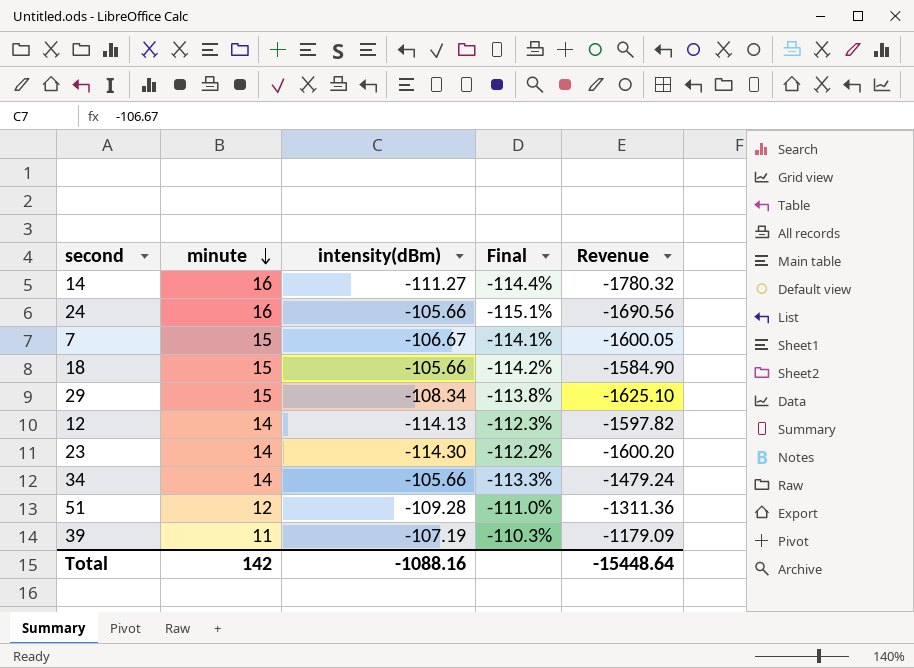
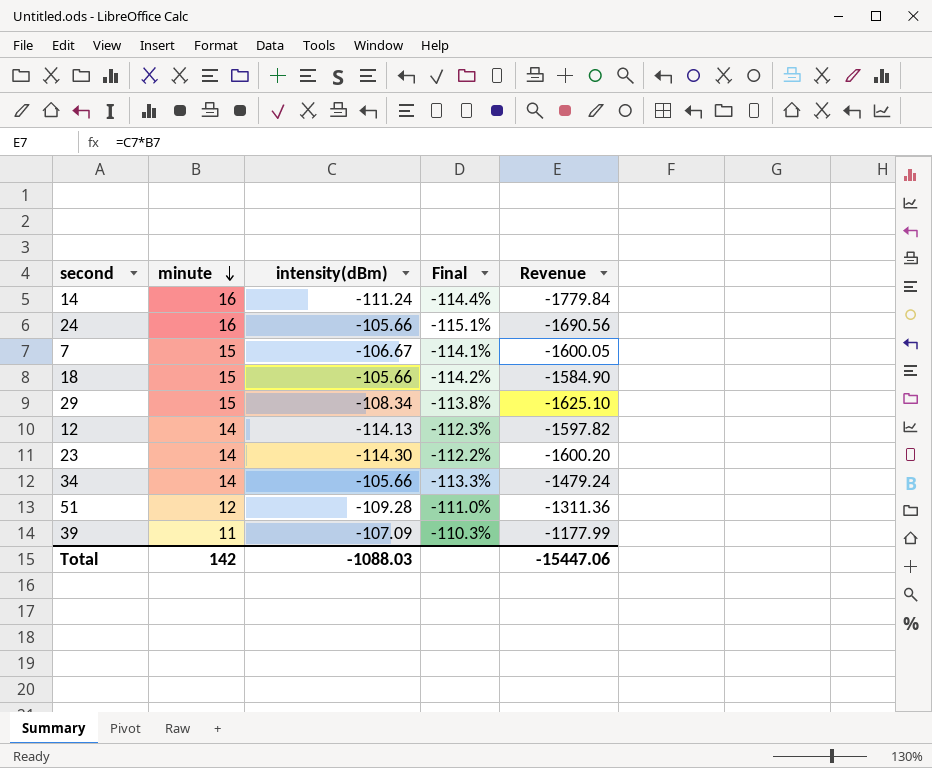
14 | intensity(dBm): -111.27 -> -111.24
14 | Revenue: -1780.32 -> -1779.84
39 | intensity(dBm): -107.19 -> -107.09
39 | Revenue: -1179.09 -> -1177.99
Total | intensity(dBm): -1088.16 -> -1088.03
Total | Revenue: -15448.64 -> -15447.06

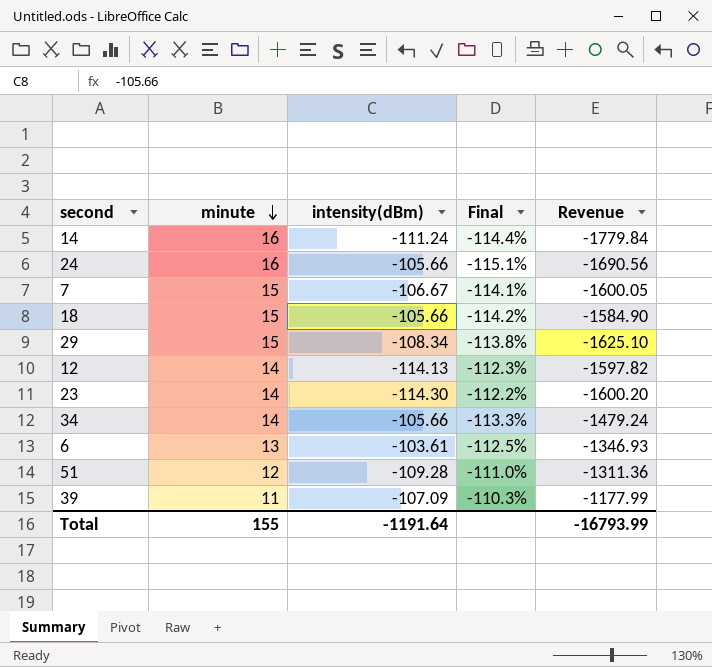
row 6: none -> 13 | -103.61 | -112.5% | -1346.93
Total | minute: 142 -> 155
Total | intensity(dBm): -1088.03 -> -1191.64
Total | Revenue: -15447.06 -> -16793.99

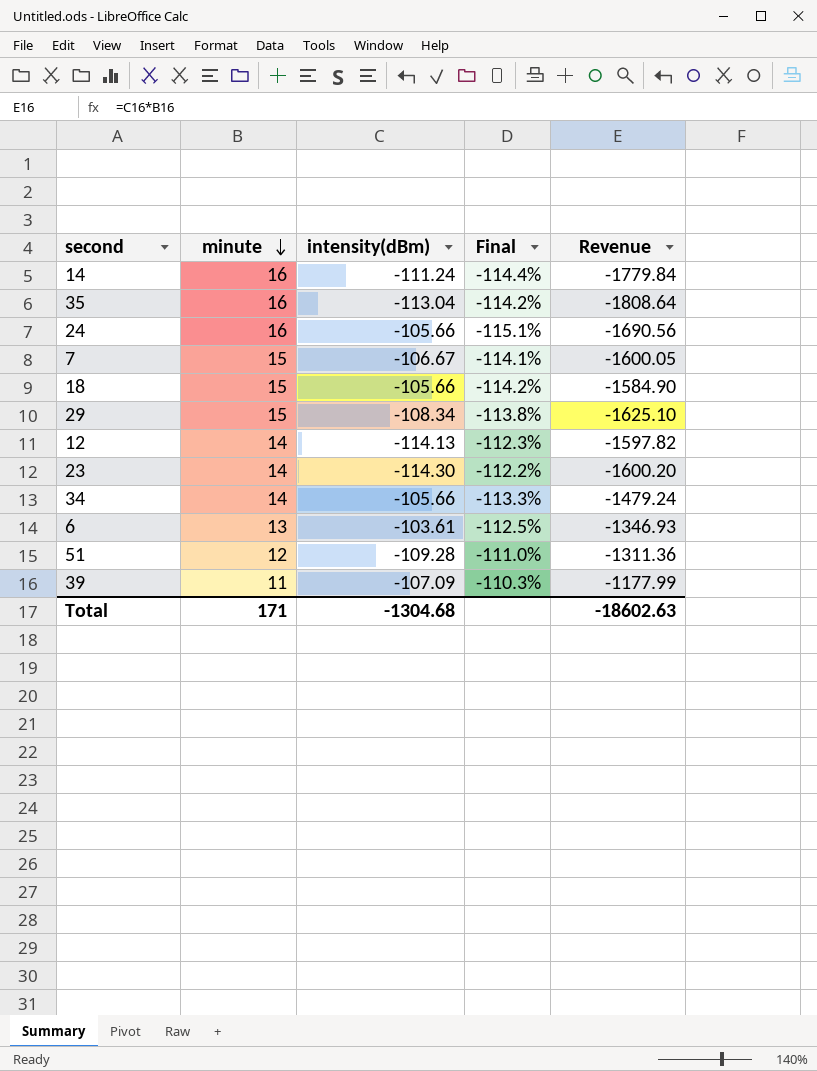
row 35: none -> 16 | -113.04 | -114.2% | -1808.64
Total | minute: 155 -> 171
Total | intensity(dBm): -1191.64 -> -1304.68
Total | Revenue: -16793.99 -> -18602.63

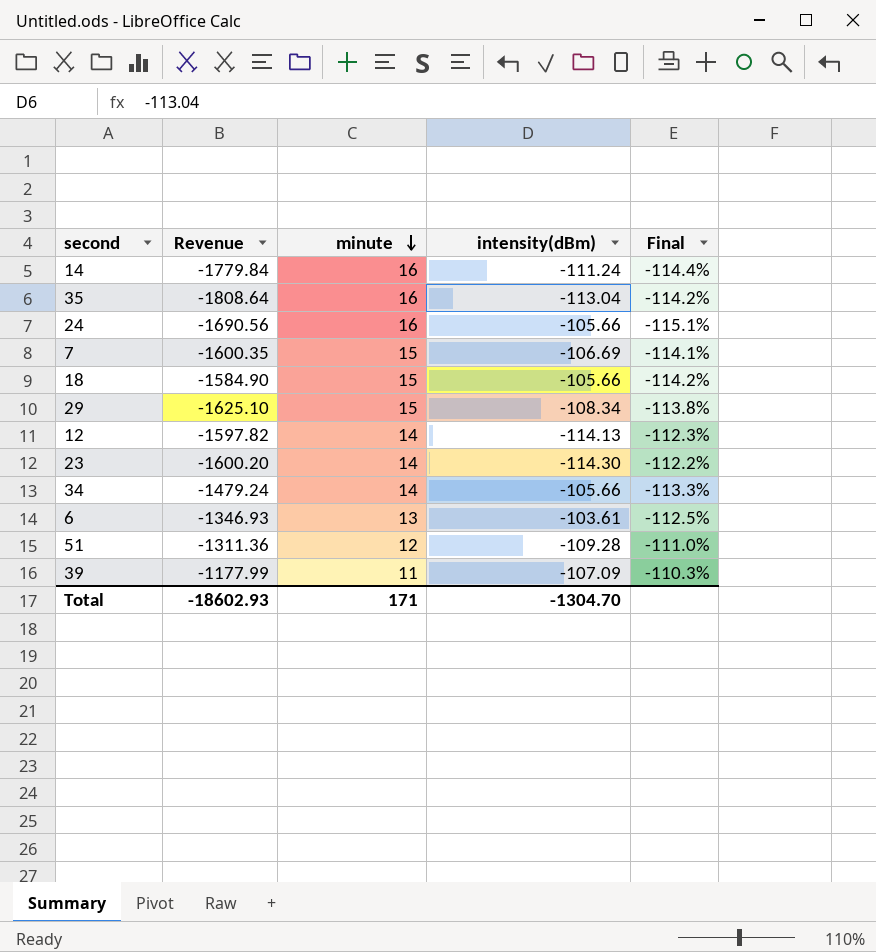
column Revenue | position: 5 -> 2
7 | Revenue: -1600.05 -> -1600.35
7 | intensity(dBm): -106.67 -> -106.69
Total | Revenue: -18602.63 -> -18602.93
Total | intensity(dBm): -1304.68 -> -1304.70

